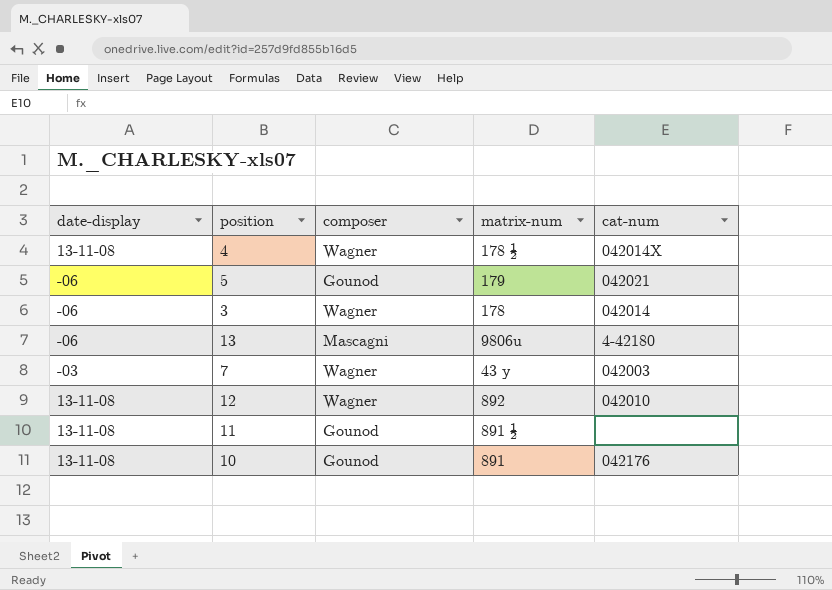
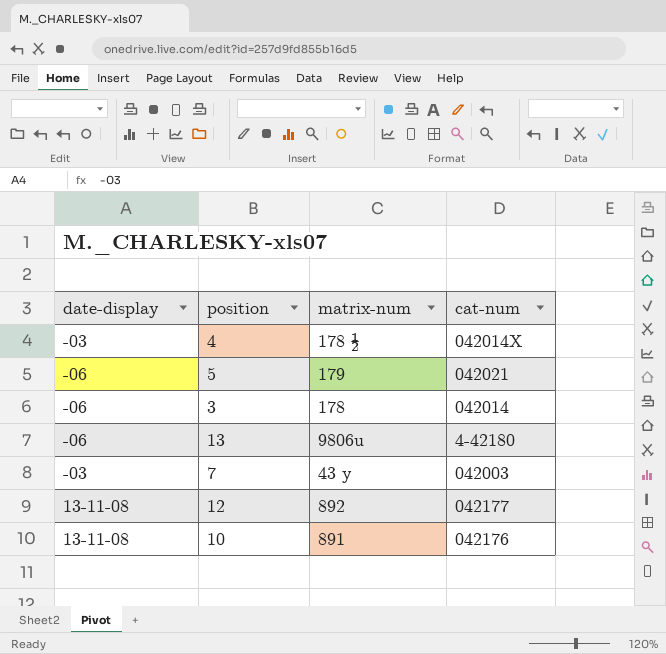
column composer | position: 3 -> none
row 11: 13-11-08 | Gounod | 891 ½ | none -> none
4 | date-display: 13-11-08 -> -03
12 | cat-num: 042010 -> 042177

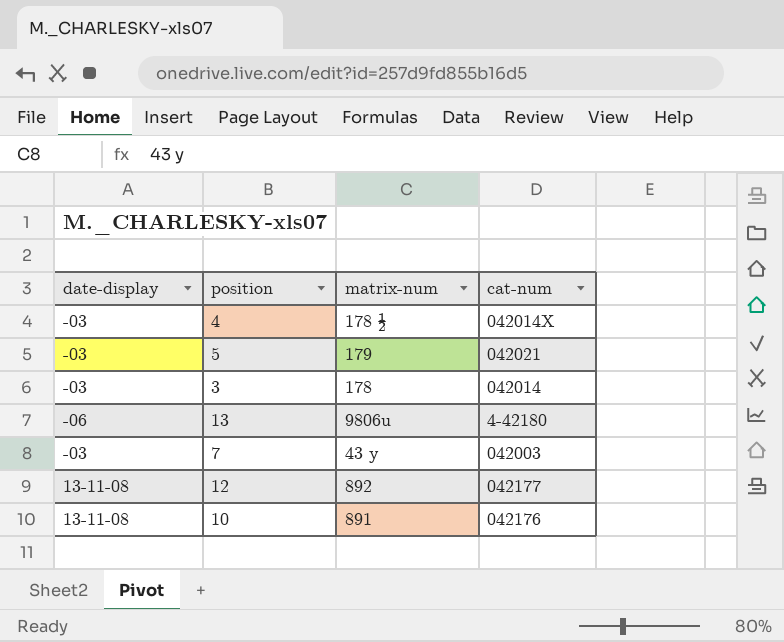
5 | date-display: -06 -> -03
3 | date-display: -06 -> -03

